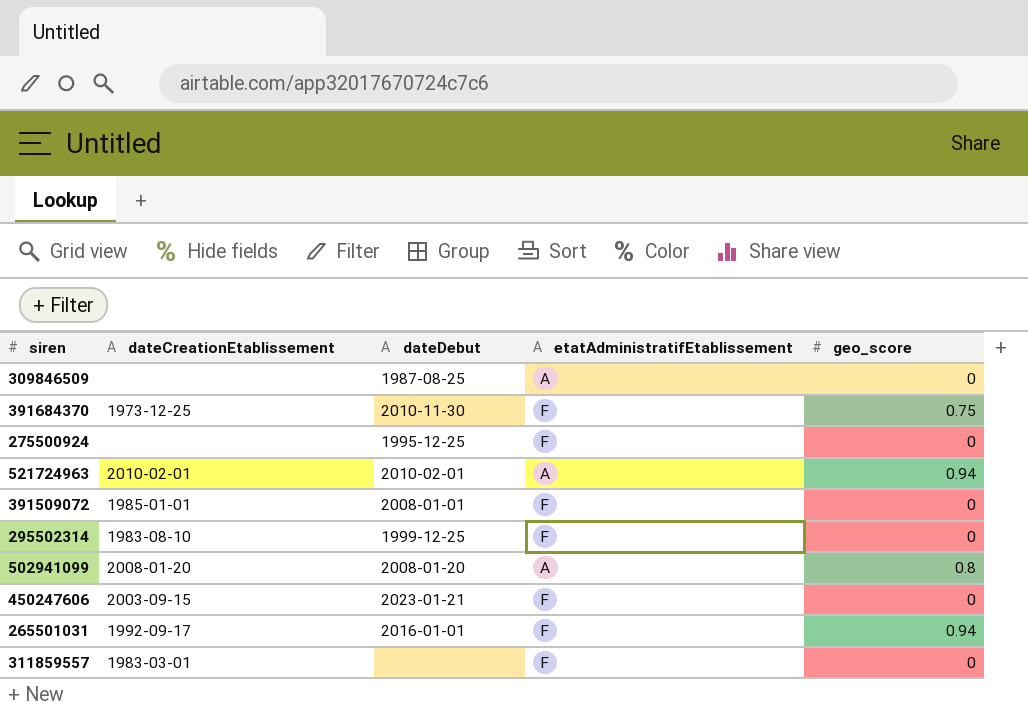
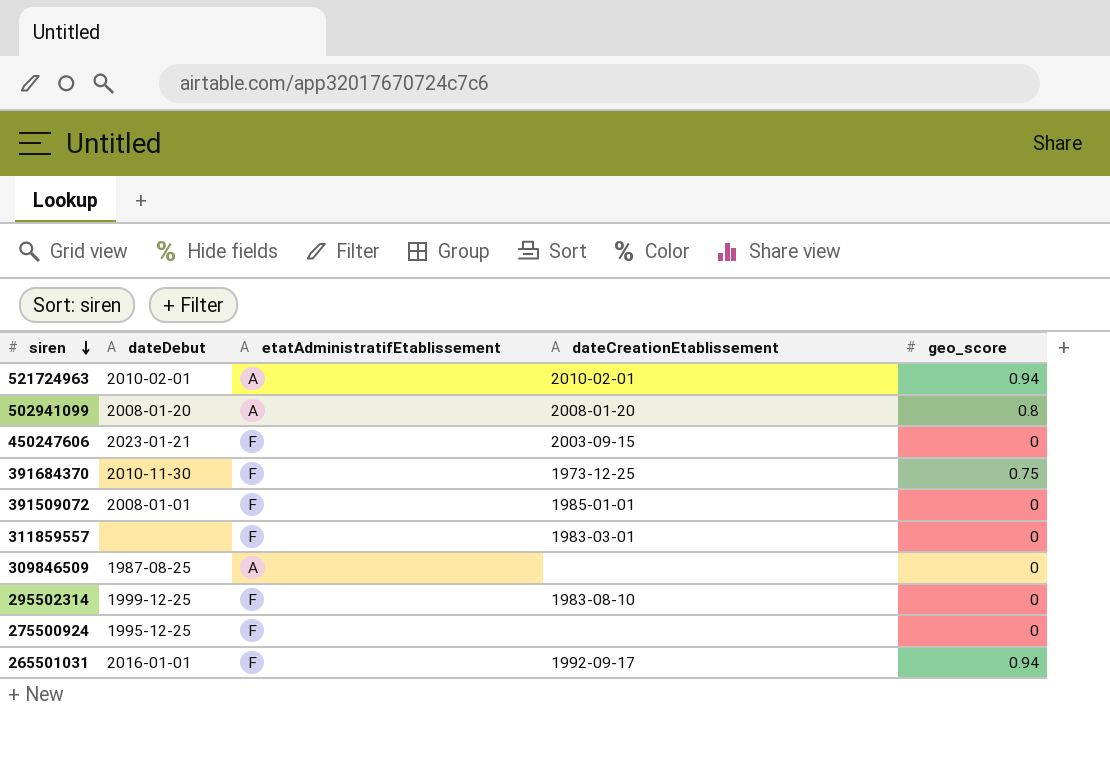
row order: none -> siren descending
column dateCreationEtablissement | position: 2 -> 4

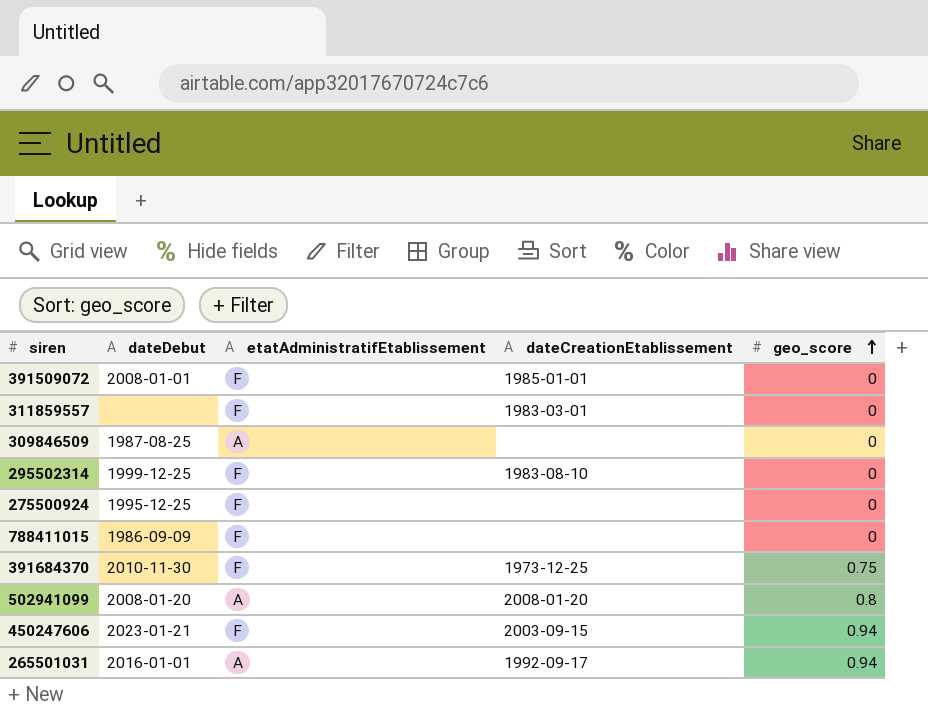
row order: siren descending -> geo_score ascending
row 521724963: 2010-02-01 | A | 2010-02-01 | 0.94 -> none
row 788411015: none -> 1986-09-09 | F | none | 0
450247606 | geo_score: 0 -> 0.94
265501031 | etatAdministratifEtablissement: F -> A

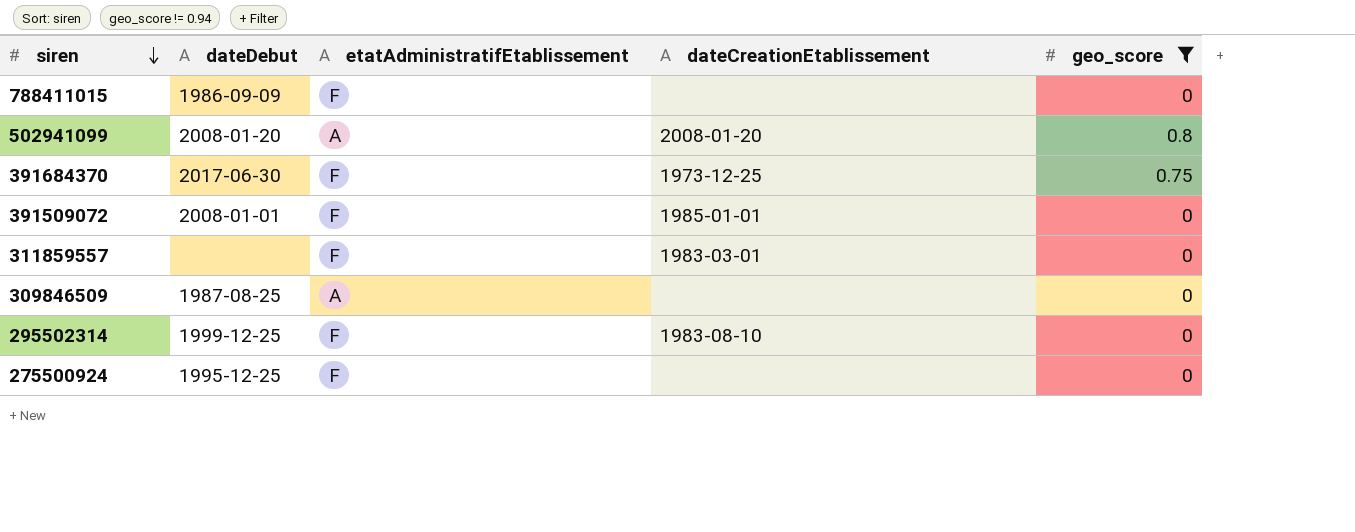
filter: none -> geo_score != 0.94
row order: geo_score ascending -> siren descending
391684370 | dateDebut: 2010-11-30 -> 2017-06-30

